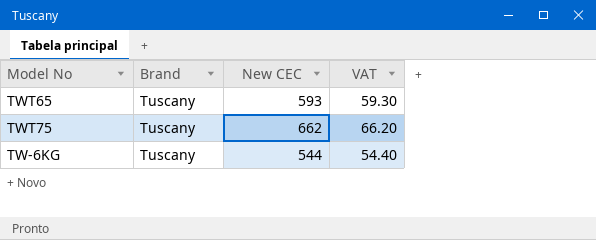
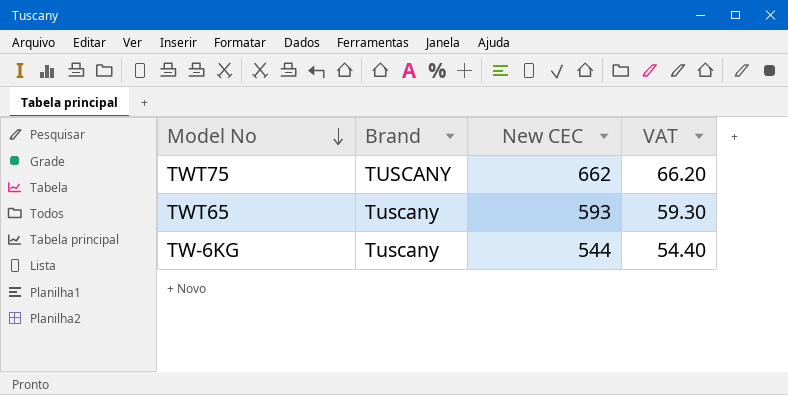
row order: none -> Model No descending
TWT75 | Brand: Tuscany -> TUSCANY

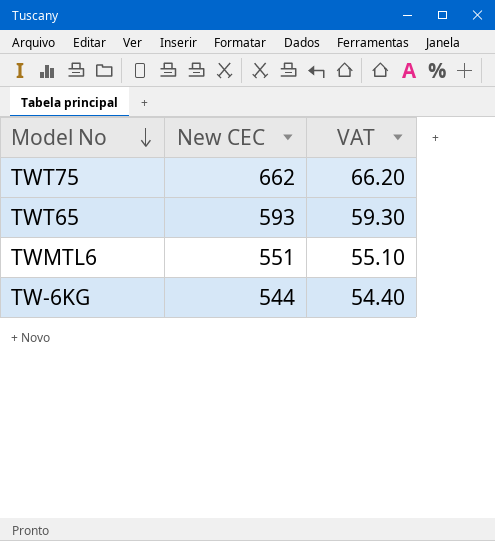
column Brand | position: 2 -> none
row TWMTL6: none -> 551 | 55.10

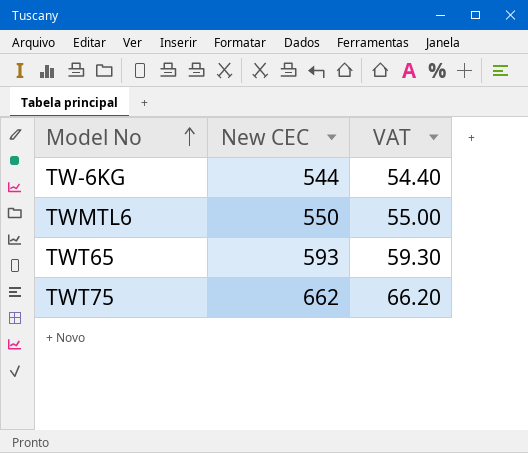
row order: Model No descending -> Model No ascending
TWMTL6 | New CEC: 551 -> 550
TWMTL6 | VAT: 55.10 -> 55.00

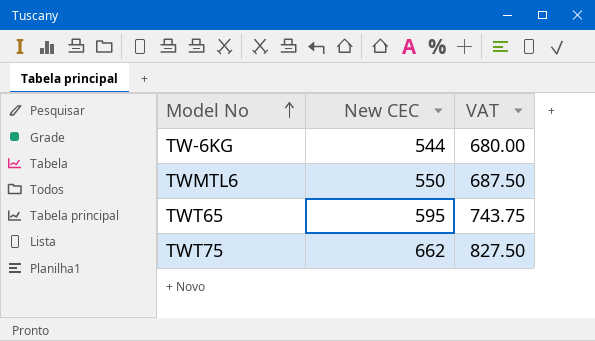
column VAT | formula: [New CEC] * 0.1 -> [New CEC] * 1.25
TWT65 | New CEC: 593 -> 595

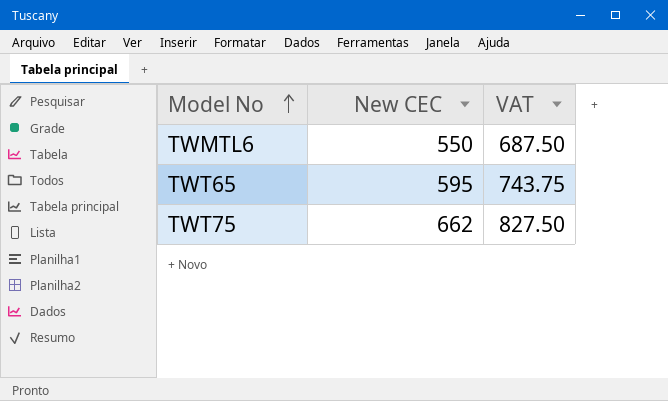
row TW-6KG: 544 | 680.00 -> none

